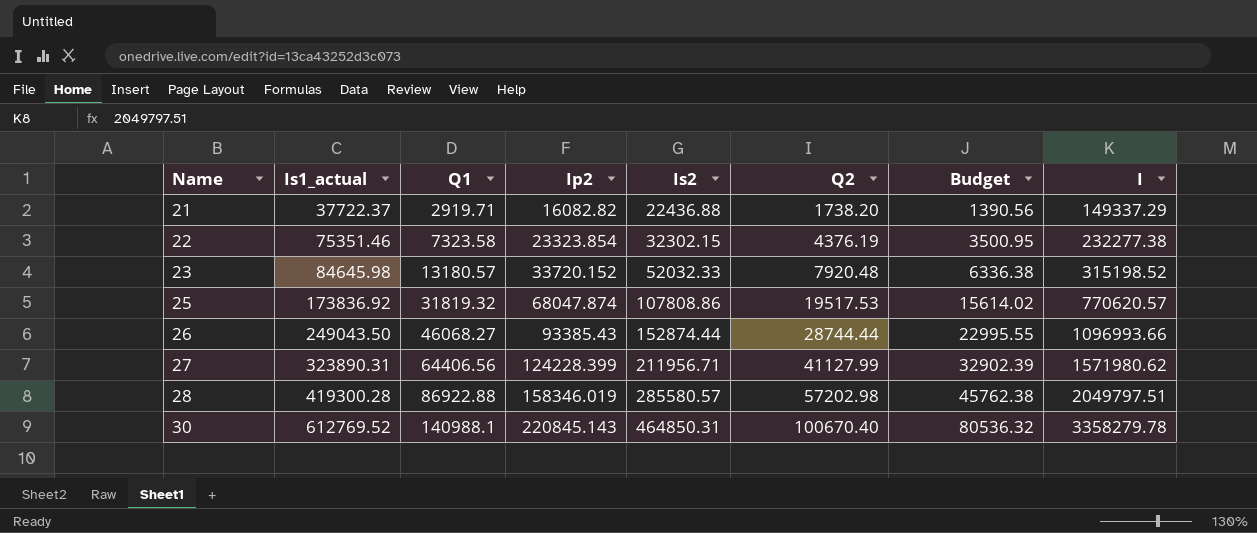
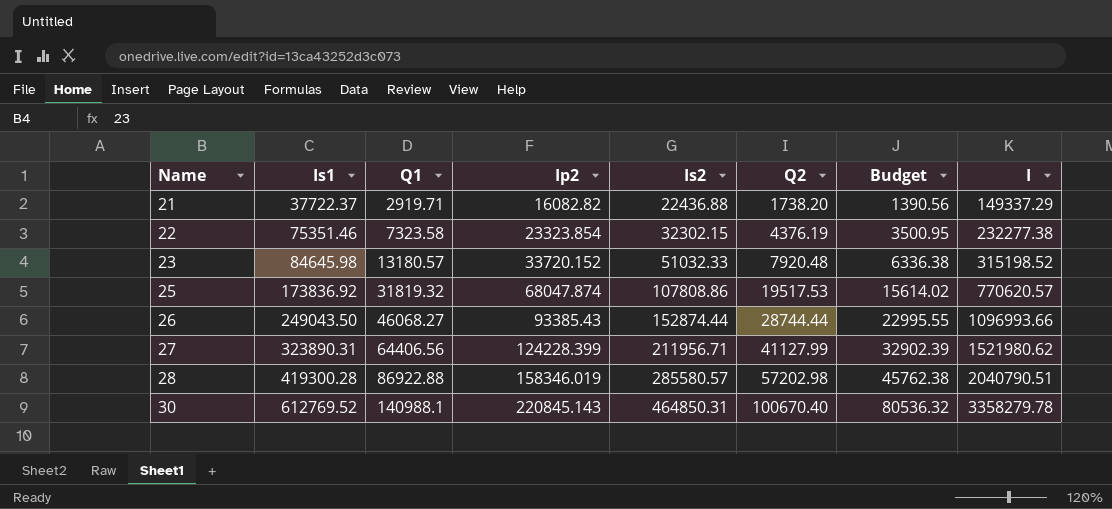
column name: Is1_actual -> Is1
23 | Is2: 52032.33 -> 51032.33
27 | I: 1571980.62 -> 1521980.62
28 | I: 2049797.51 -> 2040790.51

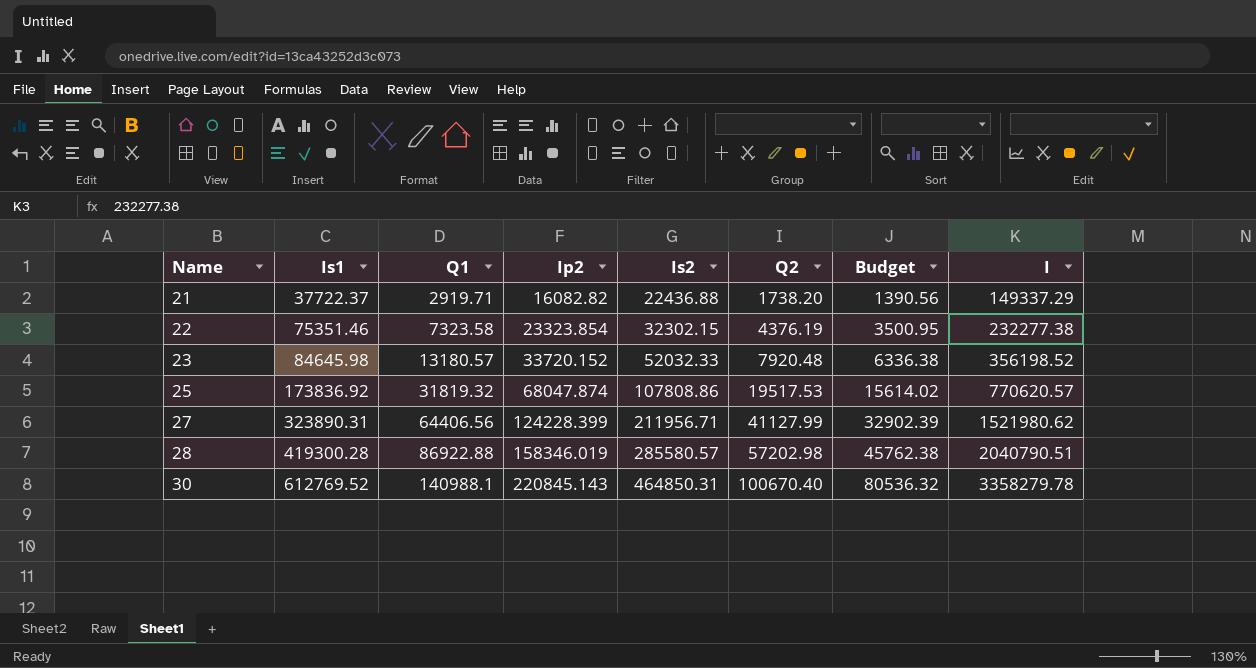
row 26: 249043.50 | 46068.27 | 93385.43 | 152874.44 | 28744.44 | 22995.55 | 1096993.66 -> none
23 | Is2: 51032.33 -> 52032.33
23 | I: 315198.52 -> 356198.52

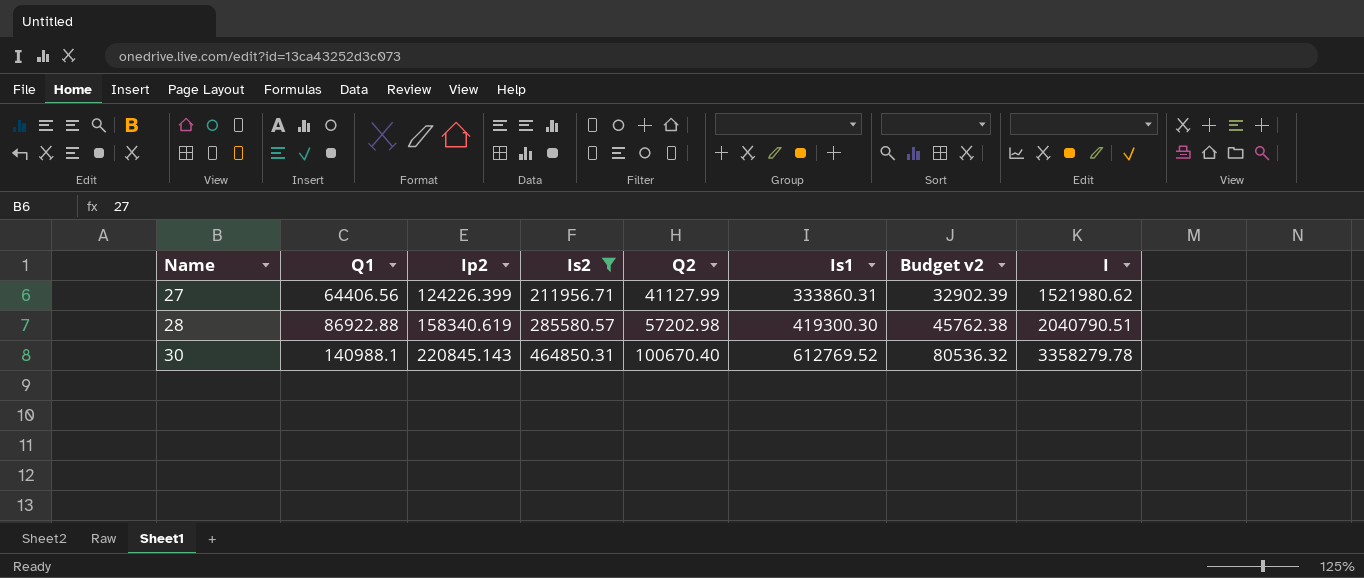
filter: none -> Is2 >= 211956.71
column Is1 | position: 2 -> 6
column name: Budget -> Budget v2
27 | Ip2: 124228.399 -> 124226.399
27 | Is1: 323890.31 -> 333860.31
28 | Ip2: 158346.019 -> 158340.619
28 | Is1: 419300.28 -> 419300.30

